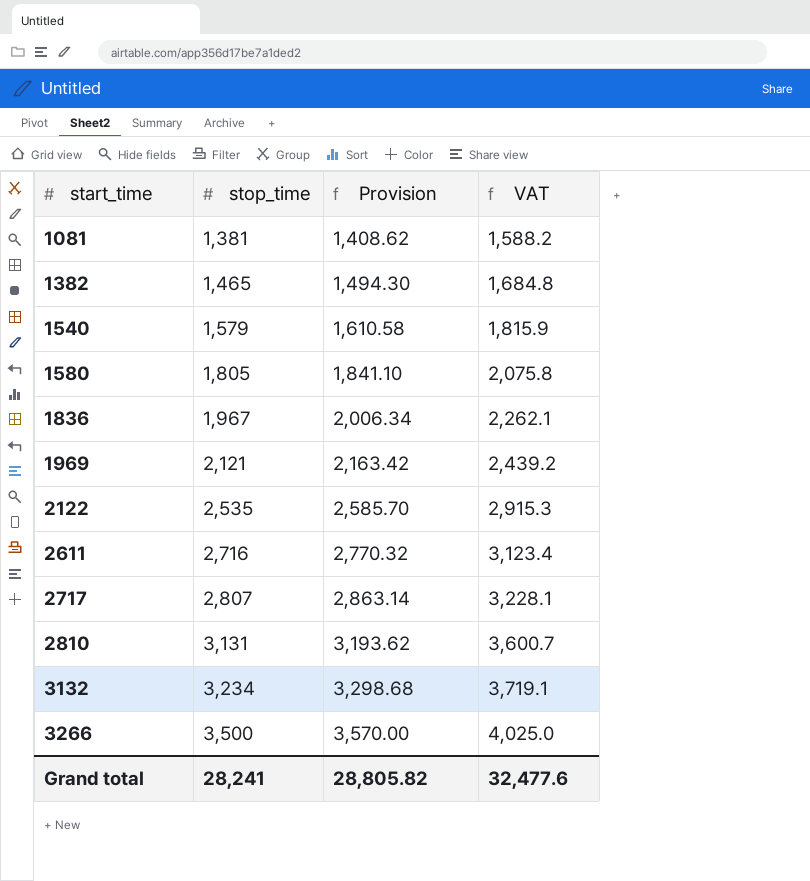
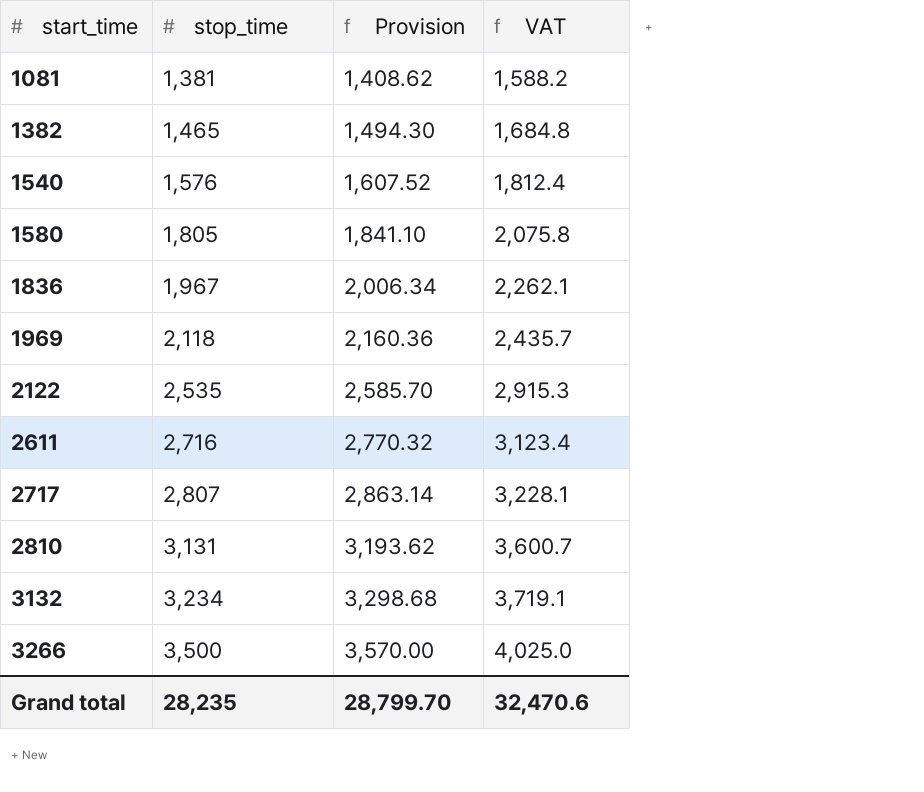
1540 | stop_time: 1,579 -> 1,576
1540 | Provision: 1,610.58 -> 1,607.52
1540 | VAT: 1,815.9 -> 1,812.4
1969 | stop_time: 2,121 -> 2,118
1969 | Provision: 2,163.42 -> 2,160.36
1969 | VAT: 2,439.2 -> 2,435.7
Grand total | stop_time: 28,241 -> 28,235
Grand total | Provision: 28,805.82 -> 28,799.70
Grand total | VAT: 32,477.6 -> 32,470.6

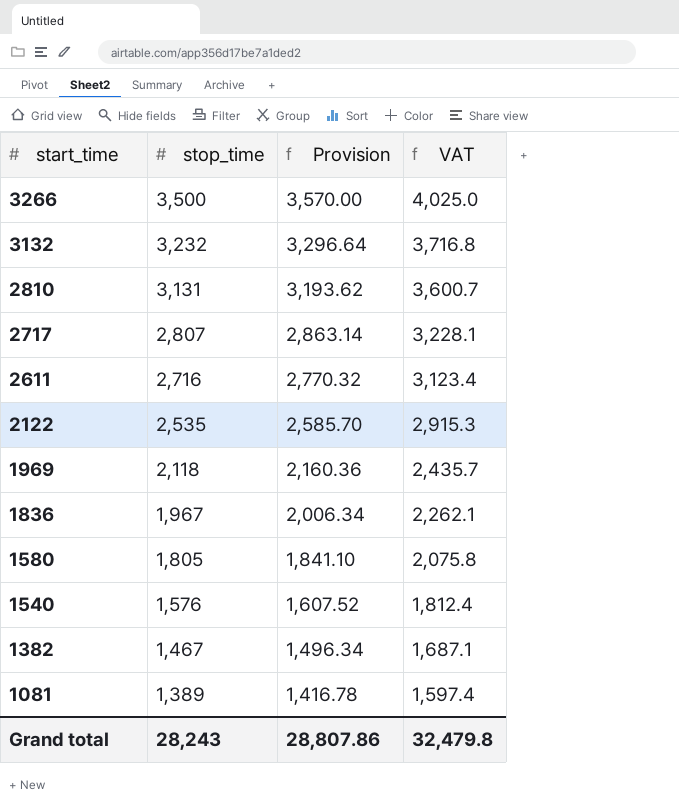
row order: start_time ascending -> start_time descending
3132 | stop_time: 3,234 -> 3,232
3132 | Provision: 3,298.68 -> 3,296.64
3132 | VAT: 3,719.1 -> 3,716.8
1382 | stop_time: 1,465 -> 1,467
1382 | Provision: 1,494.30 -> 1,496.34
1382 | VAT: 1,684.8 -> 1,687.1
1081 | stop_time: 1,381 -> 1,389
1081 | Provision: 1,408.62 -> 1,416.78
1081 | VAT: 1,588.2 -> 1,597.4
Grand total | stop_time: 28,235 -> 28,243
Grand total | Provision: 28,799.70 -> 28,807.86
Grand total | VAT: 32,470.6 -> 32,479.8

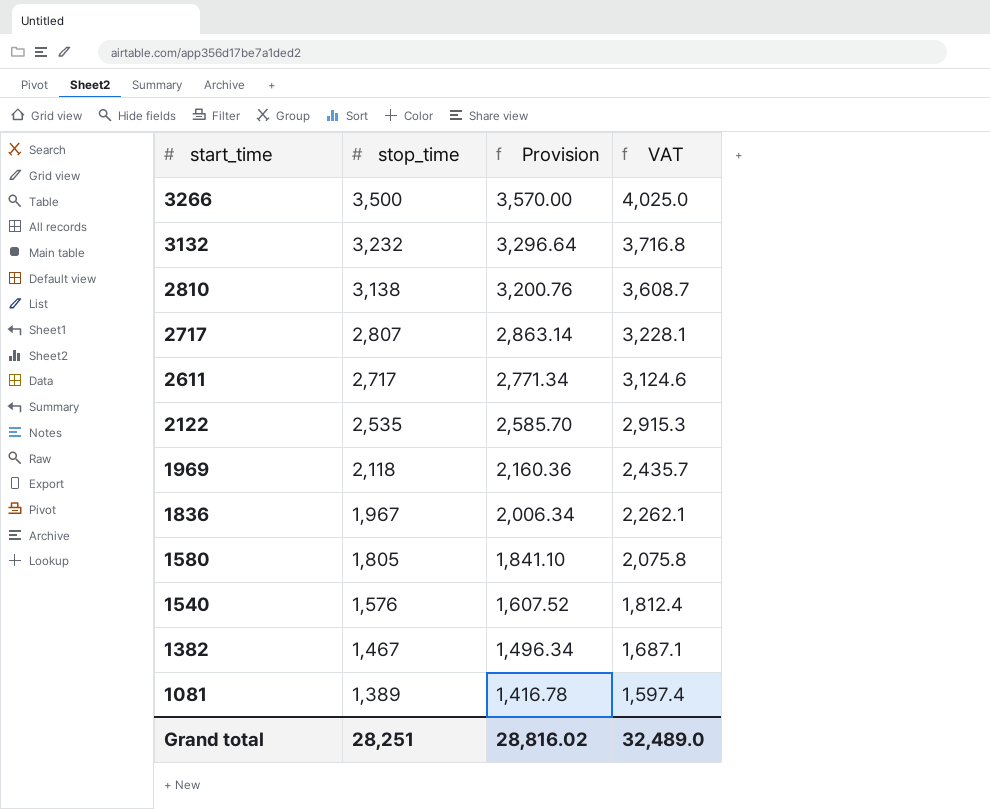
2810 | stop_time: 3,131 -> 3,138
2810 | Provision: 3,193.62 -> 3,200.76
2810 | VAT: 3,600.7 -> 3,608.7
2611 | stop_time: 2,716 -> 2,717
2611 | Provision: 2,770.32 -> 2,771.34
2611 | VAT: 3,123.4 -> 3,124.6
Grand total | stop_time: 28,243 -> 28,251
Grand total | Provision: 28,807.86 -> 28,816.02
Grand total | VAT: 32,479.8 -> 32,489.0

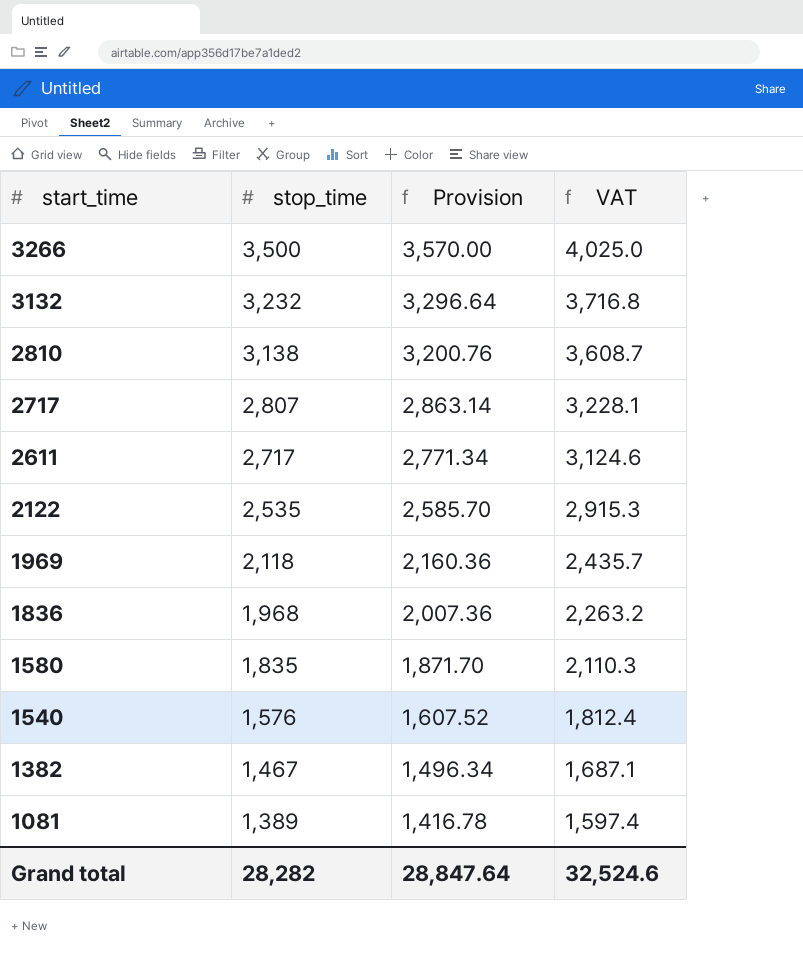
1836 | stop_time: 1,967 -> 1,968
1836 | Provision: 2,006.34 -> 2,007.36
1836 | VAT: 2,262.1 -> 2,263.2
1580 | stop_time: 1,805 -> 1,835
1580 | Provision: 1,841.10 -> 1,871.70
1580 | VAT: 2,075.8 -> 2,110.3
Grand total | stop_time: 28,251 -> 28,282
Grand total | Provision: 28,816.02 -> 28,847.64
Grand total | VAT: 32,489.0 -> 32,524.6

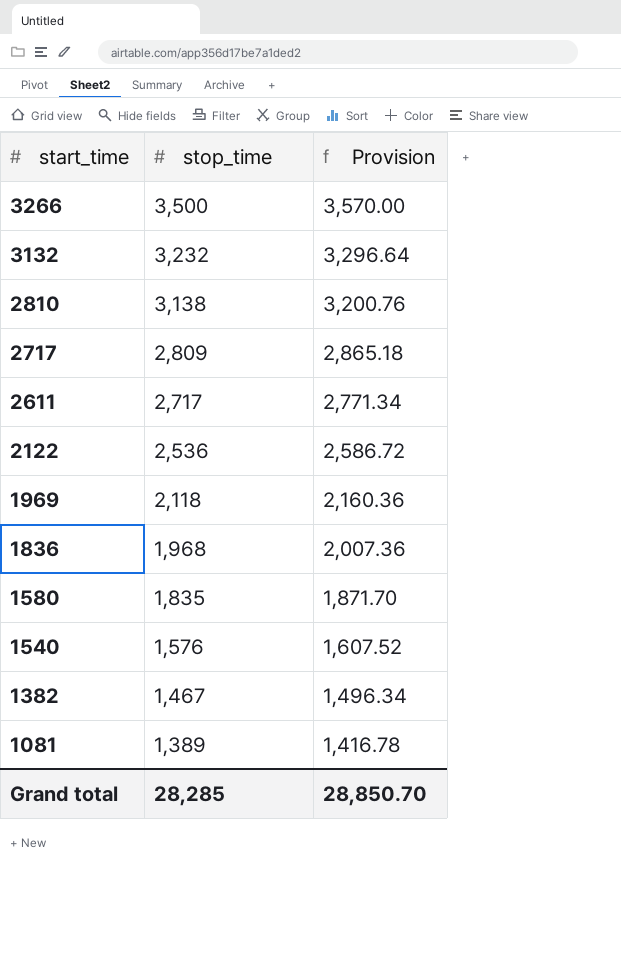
column VAT | formula: [stop_time] * 1.15 -> none
2717 | stop_time: 2,807 -> 2,809
2717 | Provision: 2,863.14 -> 2,865.18
2122 | stop_time: 2,535 -> 2,536
2122 | Provision: 2,585.70 -> 2,586.72
Grand total | stop_time: 28,282 -> 28,285
Grand total | Provision: 28,847.64 -> 28,850.70

